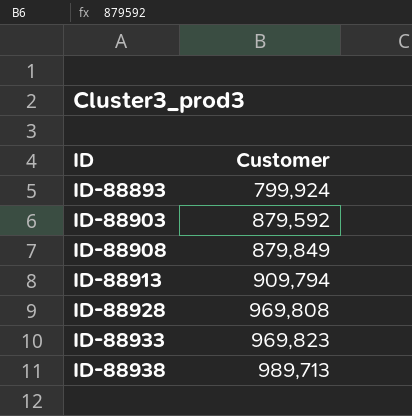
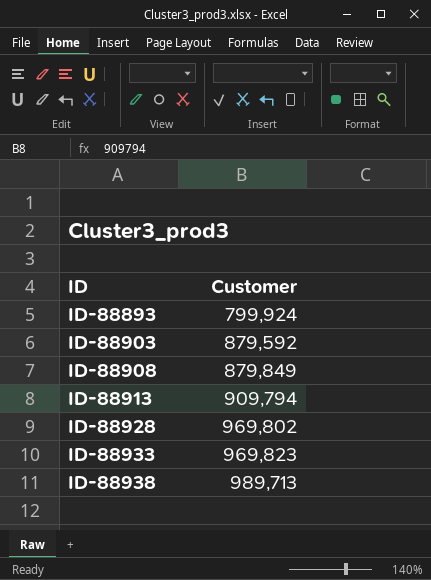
ID-88928 | Customer: 969,808 -> 969,802

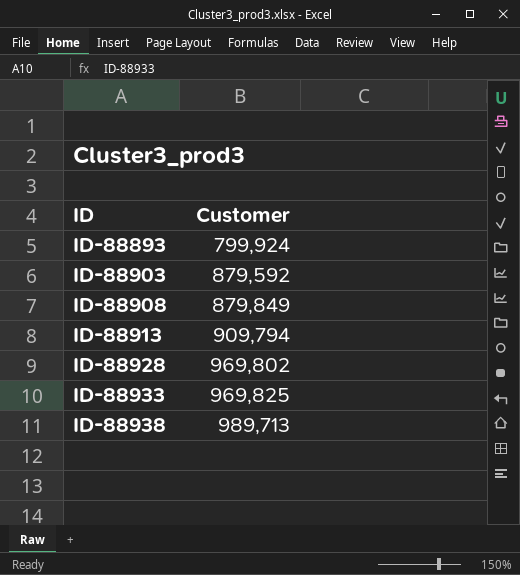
ID-88933 | Customer: 969,823 -> 969,825

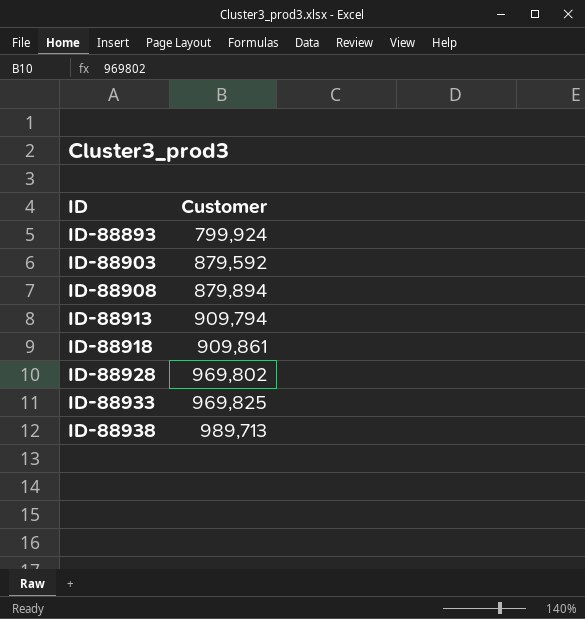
ID-88908 | Customer: 879,849 -> 879,894
row ID-88918: none -> 909,861

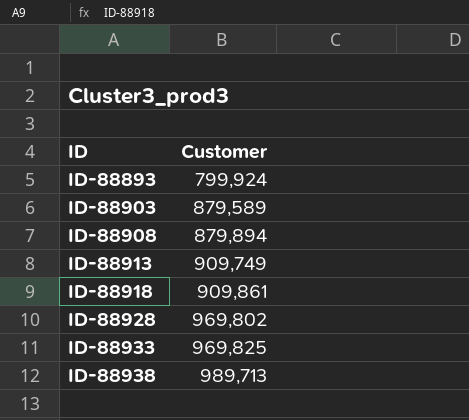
ID-88903 | Customer: 879,592 -> 879,589
ID-88913 | Customer: 909,794 -> 909,749

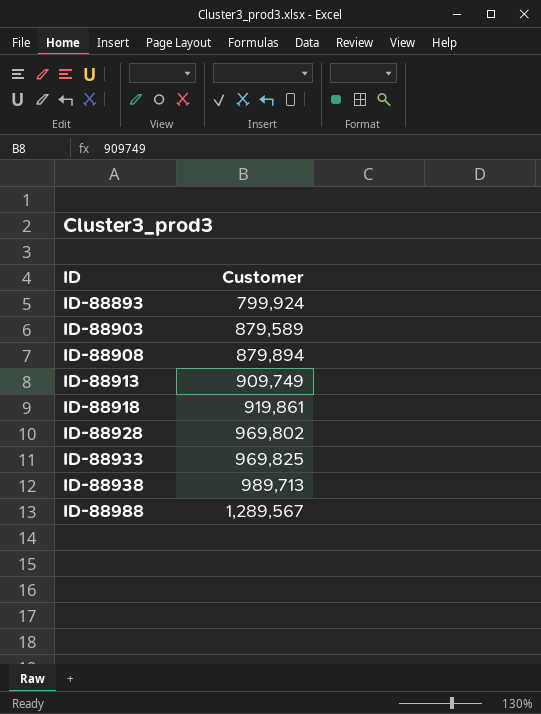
ID-88918 | Customer: 909,861 -> 919,861
row ID-88988: none -> 1,289,567

